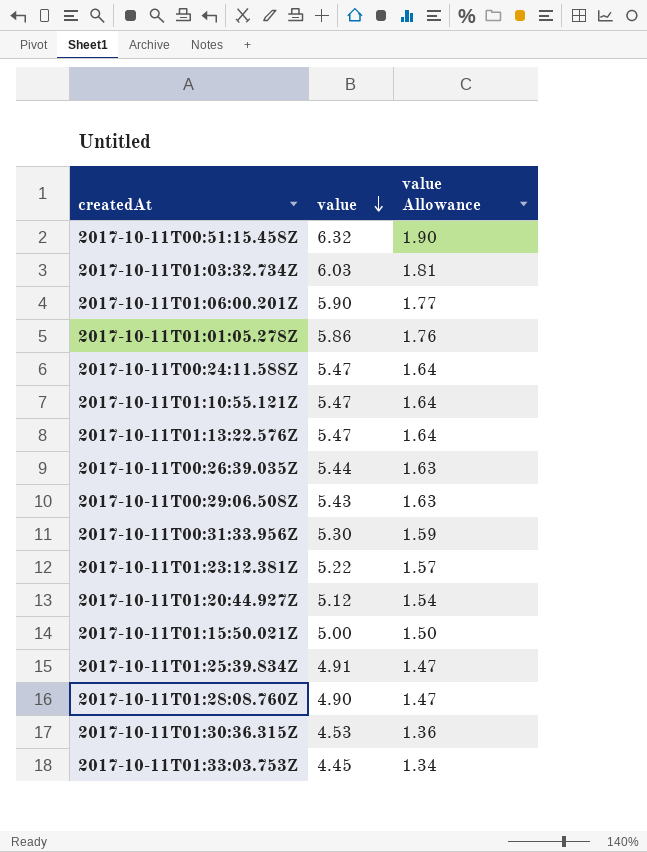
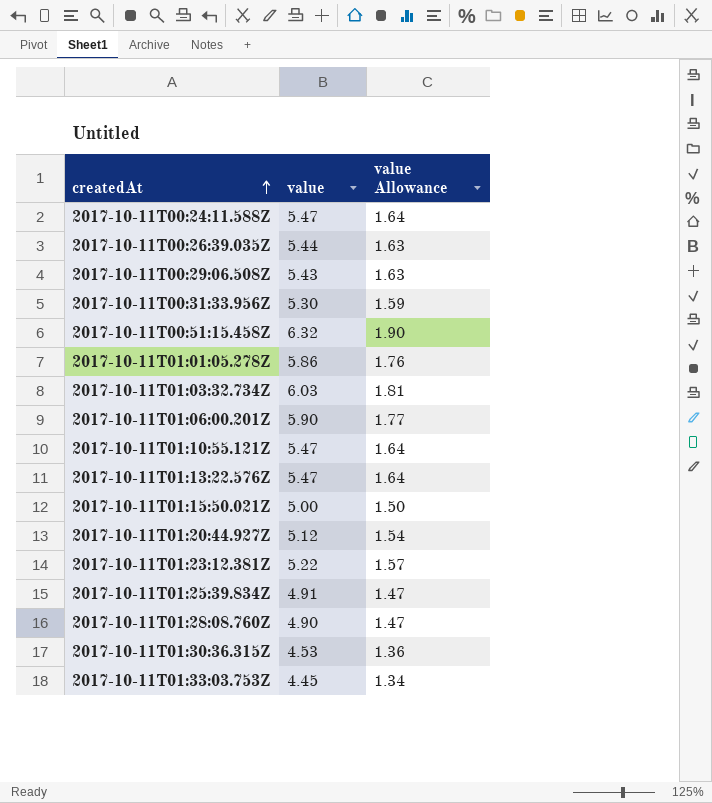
row order: value descending -> createdAt ascending

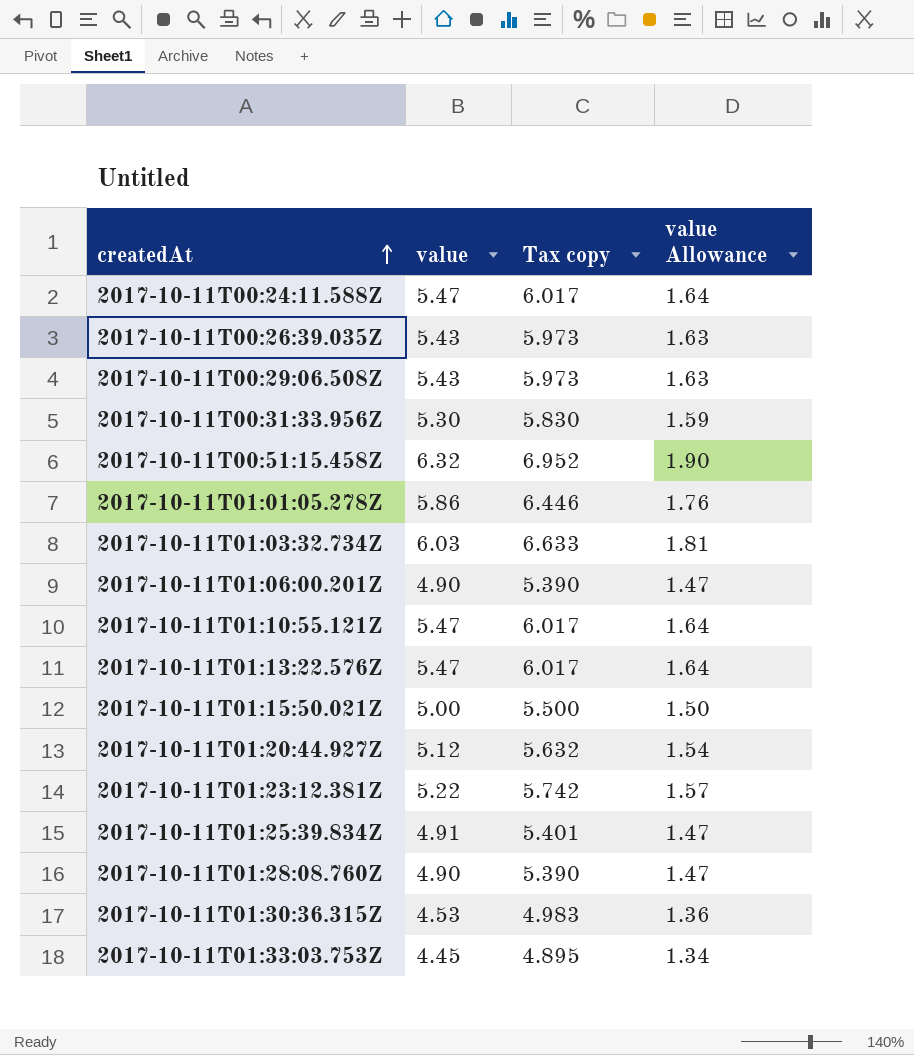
column Tax copy | formula: none -> [value] * 1.1
2017-10-11T00:26:39.035Z | value: 5.44 -> 5.43
2017-10-11T01:06:00.201Z | value: 5.90 -> 4.90
2017-10-11T01:06:00.201Z | value Allowance: 1.77 -> 1.47

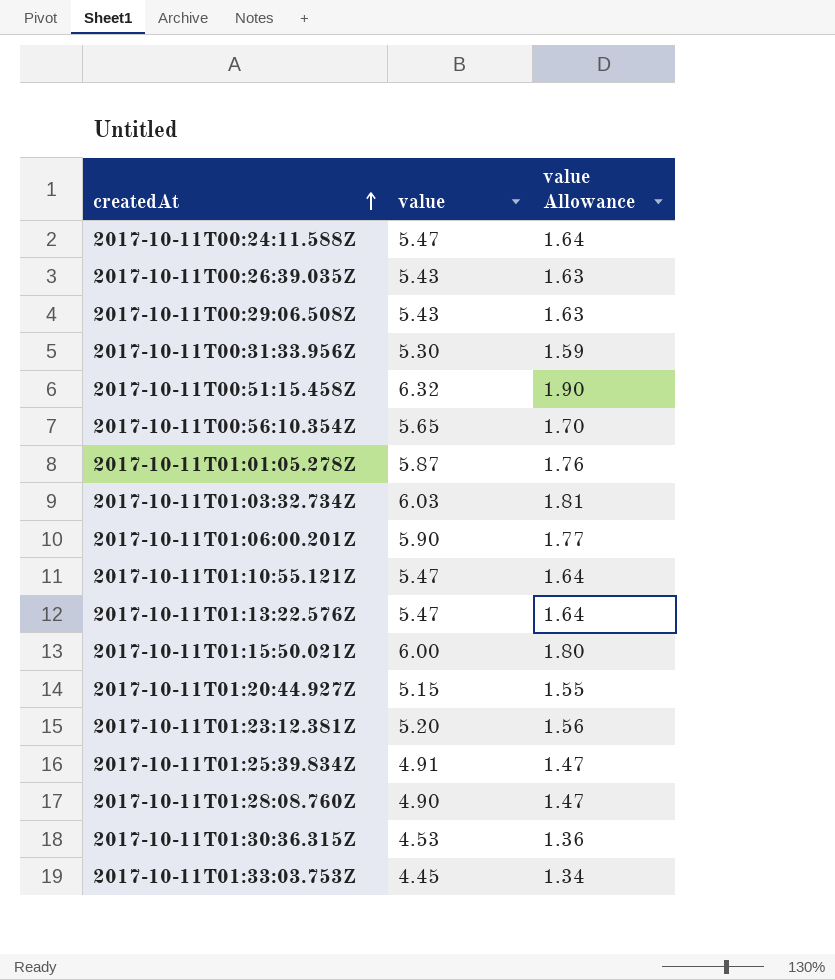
column Tax copy | formula: [value] * 1.1 -> none
row 2017-10-11T00:56:10.354Z: none -> 5.65 | 1.70
2017-10-11T01:01:05.278Z | value: 5.86 -> 5.87
2017-10-11T01:06:00.201Z | value: 4.90 -> 5.90
2017-10-11T01:06:00.201Z | value Allowance: 1.47 -> 1.77
2017-10-11T01:15:50.021Z | value: 5.00 -> 6.00
2017-10-11T01:15:50.021Z | value Allowance: 1.50 -> 1.80
2017-10-11T01:20:44.927Z | value: 5.12 -> 5.15
2017-10-11T01:20:44.927Z | value Allowance: 1.54 -> 1.55
2017-10-11T01:23:12.381Z | value: 5.22 -> 5.20
2017-10-11T01:23:12.381Z | value Allowance: 1.57 -> 1.56

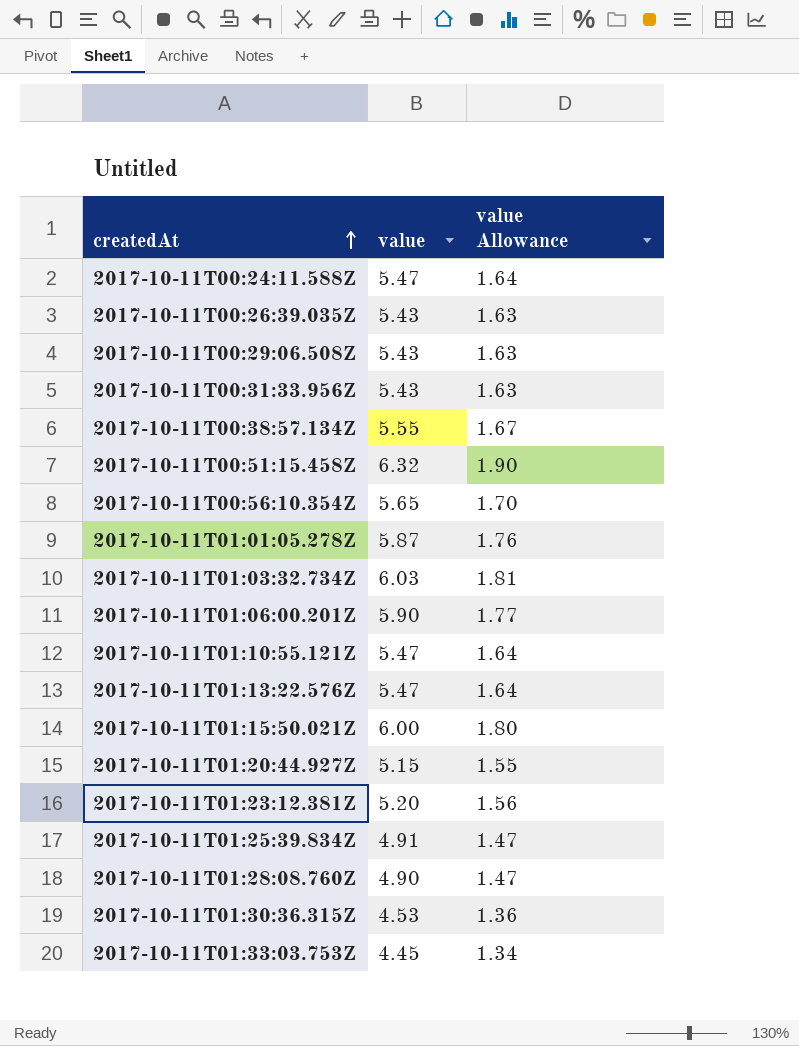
2017-10-11T00:31:33.956Z | value: 5.30 -> 5.43
2017-10-11T00:31:33.956Z | value Allowance: 1.59 -> 1.63
row 2017-10-11T00:38:57.134Z: none -> 5.55 | 1.67

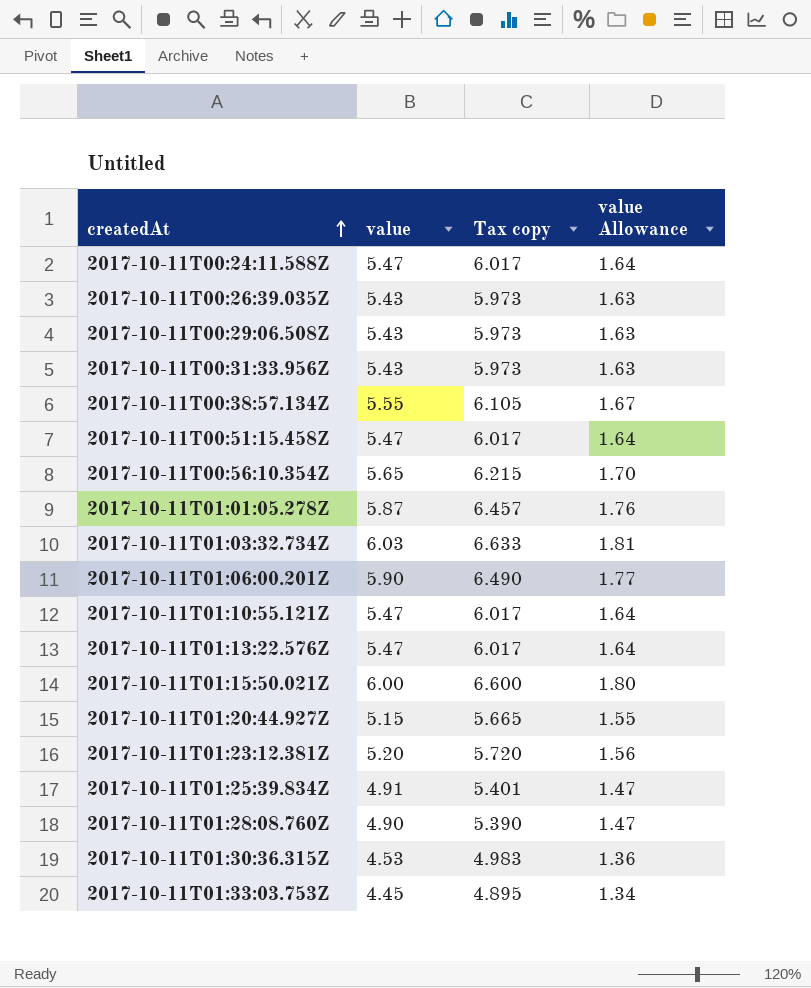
column Tax copy | formula: none -> [value] * 1.1
2017-10-11T00:51:15.458Z | value: 6.32 -> 5.47
2017-10-11T00:51:15.458Z | value Allowance: 1.90 -> 1.64

